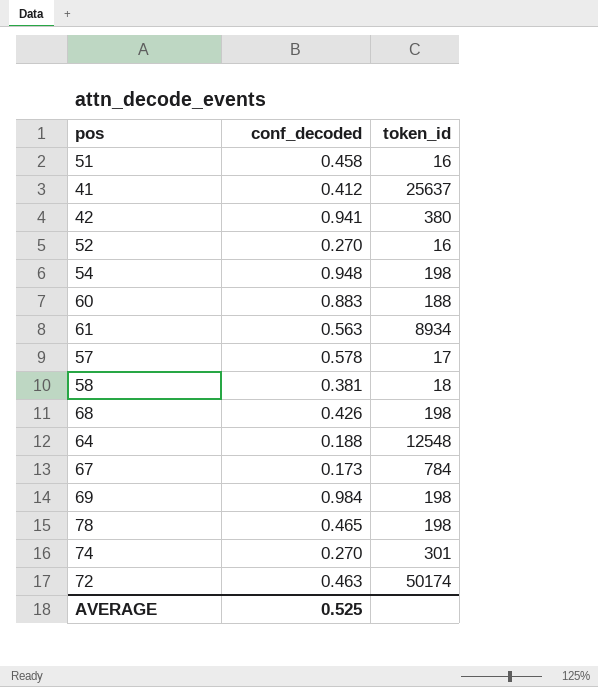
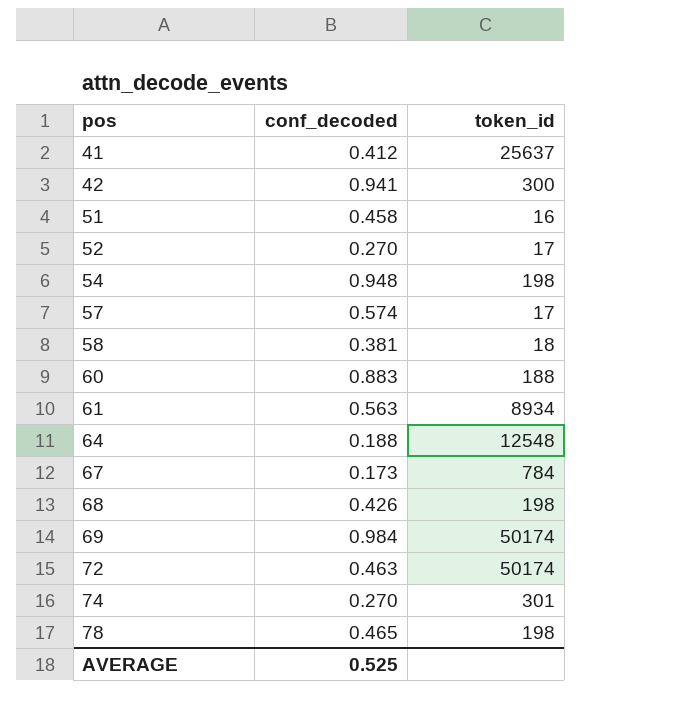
row order: none -> pos ascending
42 | token_id: 380 -> 300
52 | token_id: 16 -> 17
57 | conf_decoded: 0.578 -> 0.574
69 | token_id: 198 -> 50174

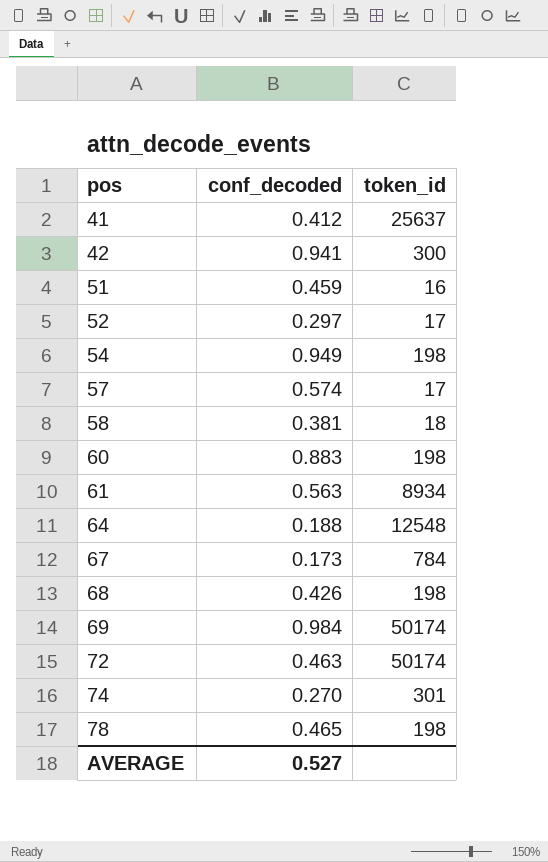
51 | conf_decoded: 0.458 -> 0.459
52 | conf_decoded: 0.270 -> 0.297
54 | conf_decoded: 0.948 -> 0.949
60 | token_id: 188 -> 198
AVERAGE | conf_decoded: 0.525 -> 0.527

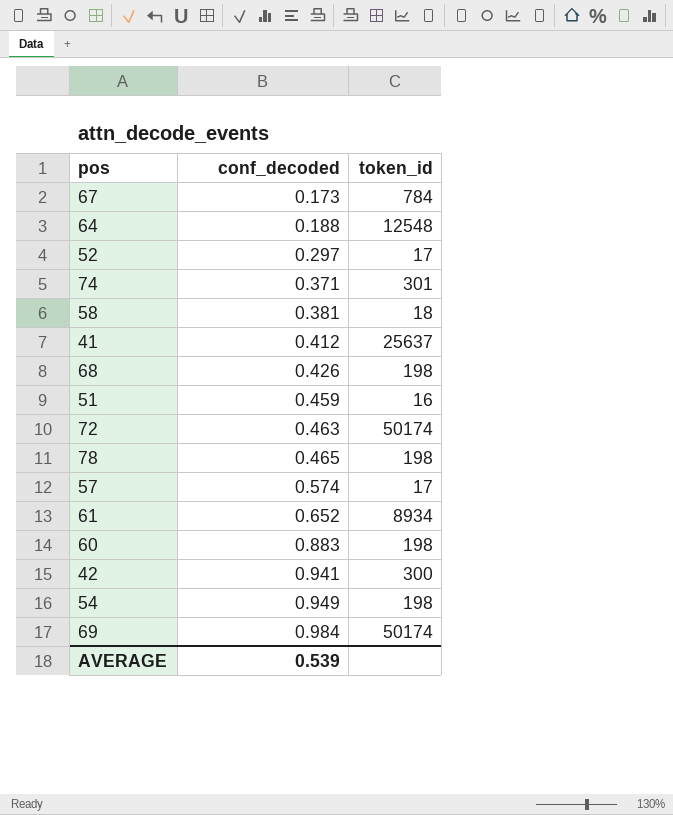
row order: pos ascending -> conf_decoded ascending
74 | conf_decoded: 0.270 -> 0.371
61 | conf_decoded: 0.563 -> 0.652
AVERAGE | conf_decoded: 0.527 -> 0.539

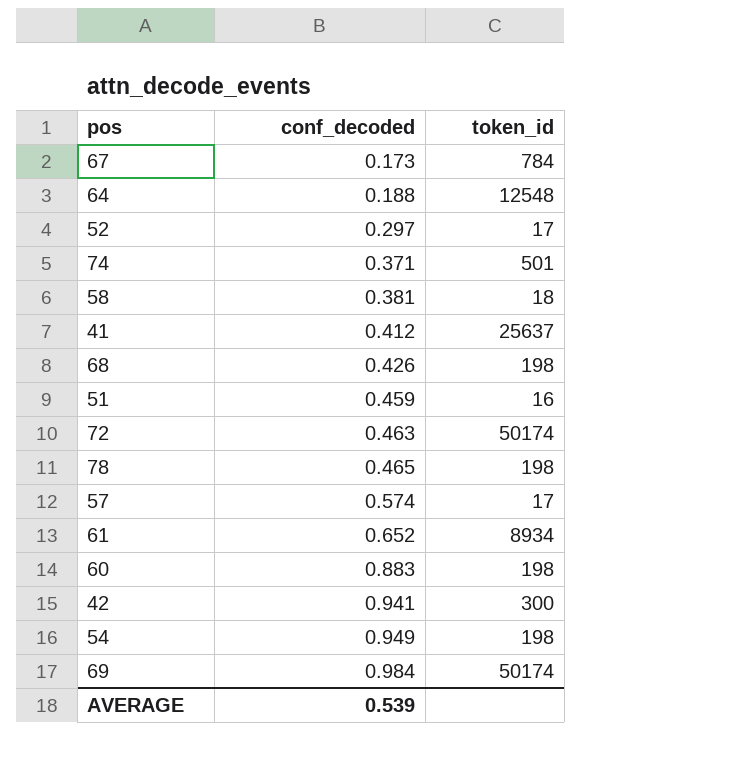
74 | token_id: 301 -> 501

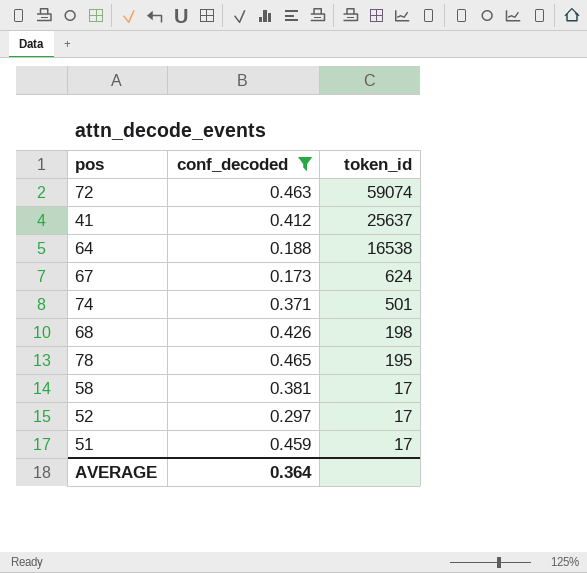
filter: none -> conf_decoded <= 0.465
row order: conf_decoded ascending -> token_id descending
72 | token_id: 50174 -> 59074
64 | token_id: 12548 -> 16538
67 | token_id: 784 -> 624
78 | token_id: 198 -> 195
58 | token_id: 18 -> 17
51 | token_id: 16 -> 17
AVERAGE | conf_decoded: 0.539 -> 0.364

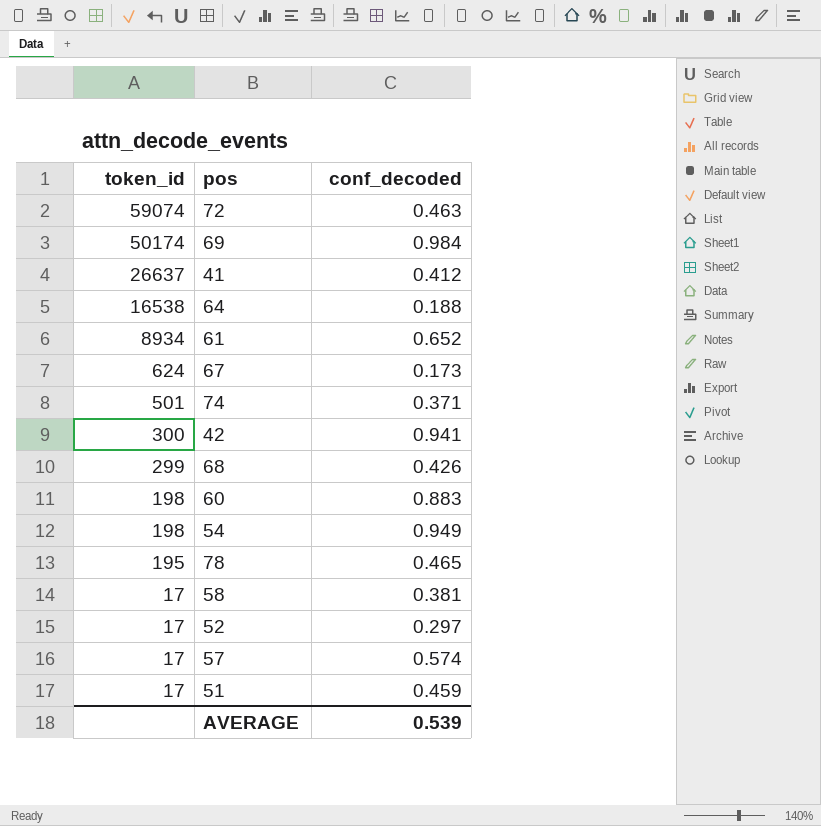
filter: conf_decoded <= 0.465 -> none
column token_id | position: 3 -> 1
41 | token_id: 25637 -> 26637
68 | token_id: 198 -> 299
AVERAGE | conf_decoded: 0.364 -> 0.539

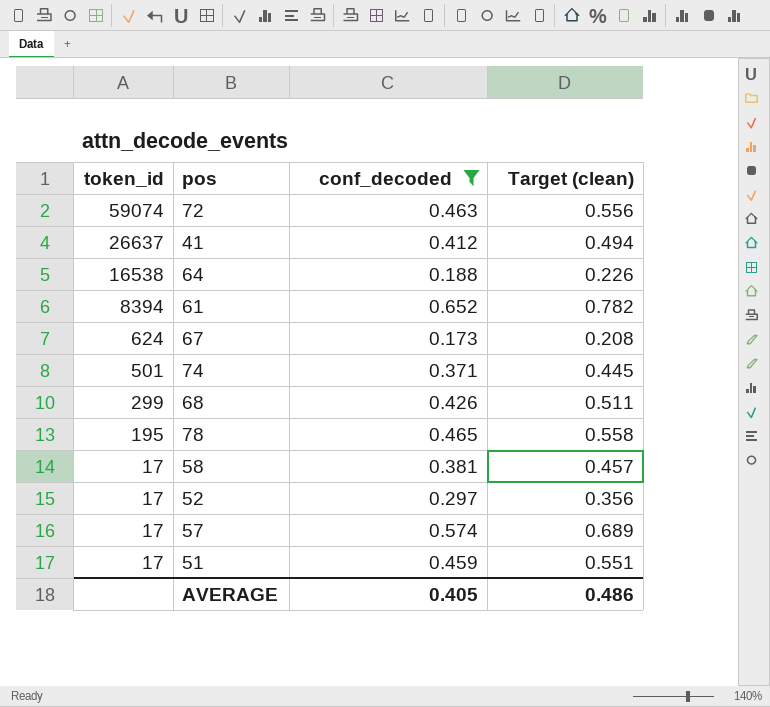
filter: none -> conf_decoded <= 0.652
column Target (clean) | formula: none -> [conf_decoded] * 1.2
61 | token_id: 8934 -> 8394
AVERAGE | conf_decoded: 0.539 -> 0.405

